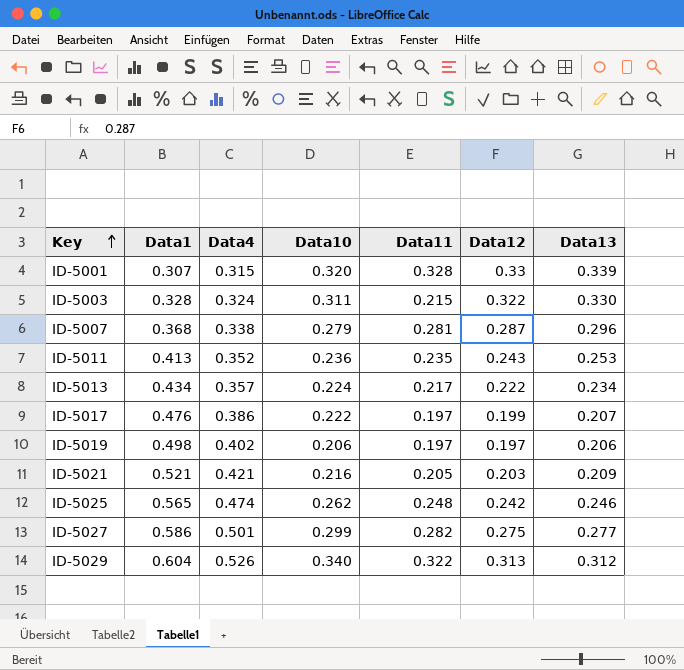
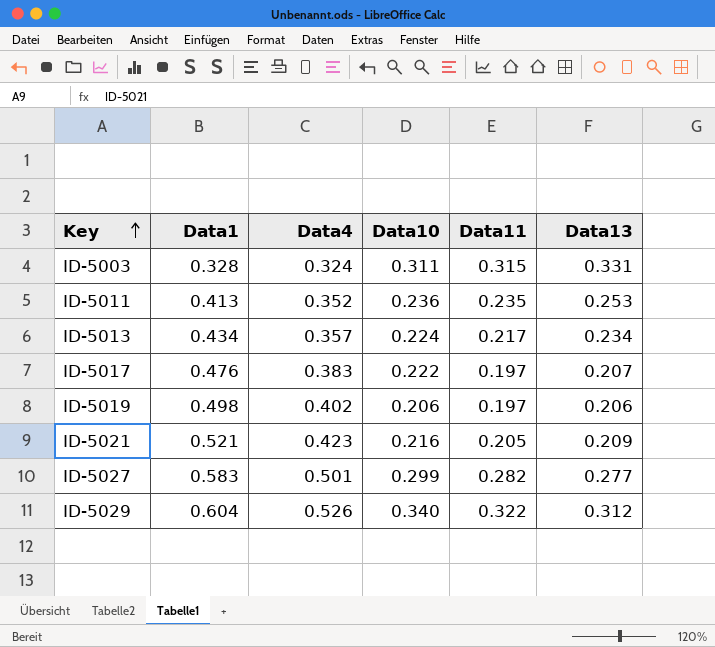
column Data12 | position: 6 -> none
row ID-5001: 0.307 | 0.315 | 0.320 | 0.328 | 0.33 | 0.339 -> none
row ID-5007: 0.368 | 0.338 | 0.279 | 0.281 | 0.287 | 0.296 -> none
row ID-5025: 0.565 | 0.474 | 0.262 | 0.248 | 0.242 | 0.246 -> none
ID-5003 | Data11: 0.215 -> 0.315
ID-5003 | Data13: 0.330 -> 0.331
ID-5017 | Data4: 0.386 -> 0.383
ID-5021 | Data4: 0.421 -> 0.423
ID-5027 | Data1: 0.586 -> 0.583

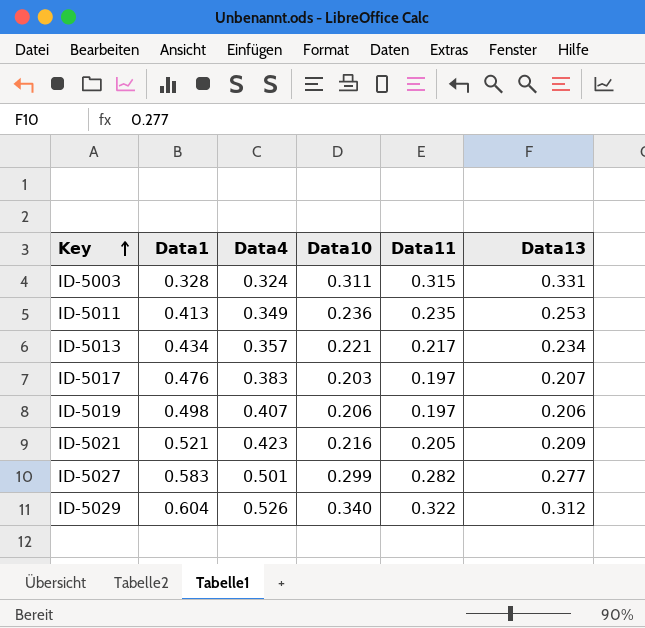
ID-5011 | Data4: 0.352 -> 0.349
ID-5013 | Data10: 0.224 -> 0.221
ID-5017 | Data10: 0.222 -> 0.203
ID-5019 | Data4: 0.402 -> 0.407

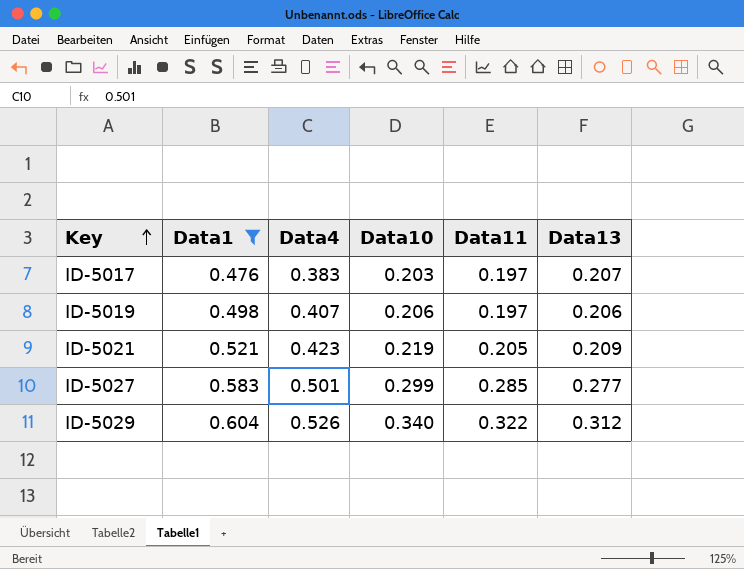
filter: none -> Data1 >= 0.476
ID-5021 | Data10: 0.216 -> 0.219
ID-5027 | Data11: 0.282 -> 0.285

